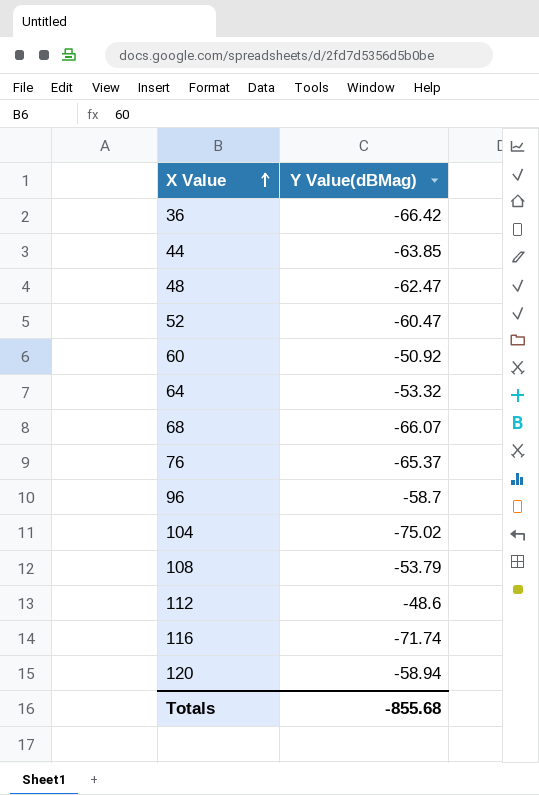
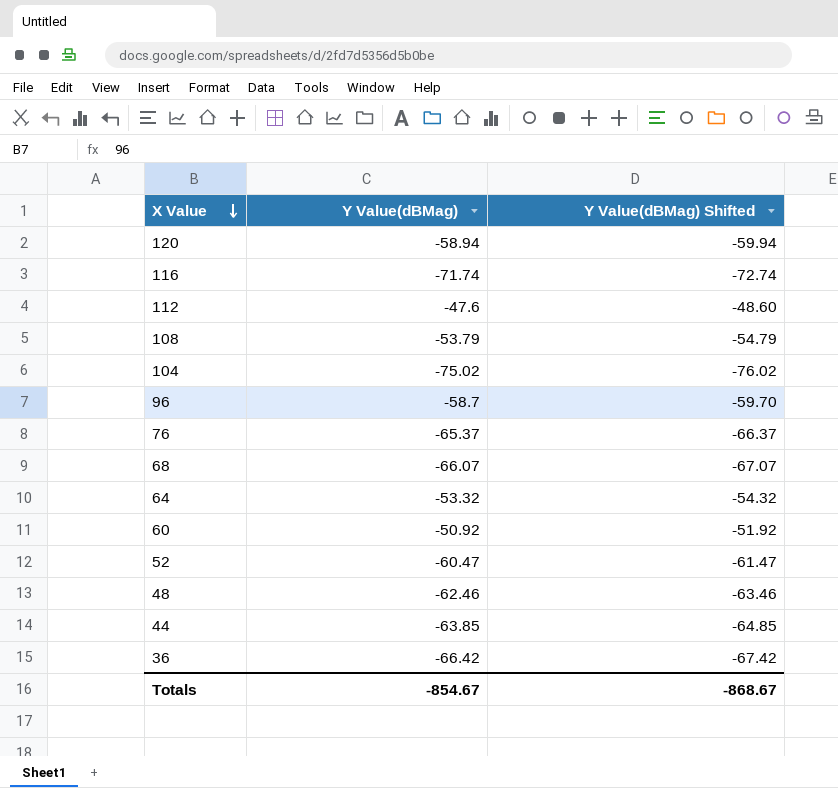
row order: X Value ascending -> X Value descending
column Y Value(dBMag) Shifted | formula: none -> [Y Value(dBMag)] - 1
112 | Y Value(dBMag): -48.6 -> -47.6
48 | Y Value(dBMag): -62.47 -> -62.46
Totals | Y Value(dBMag): -855.68 -> -854.67

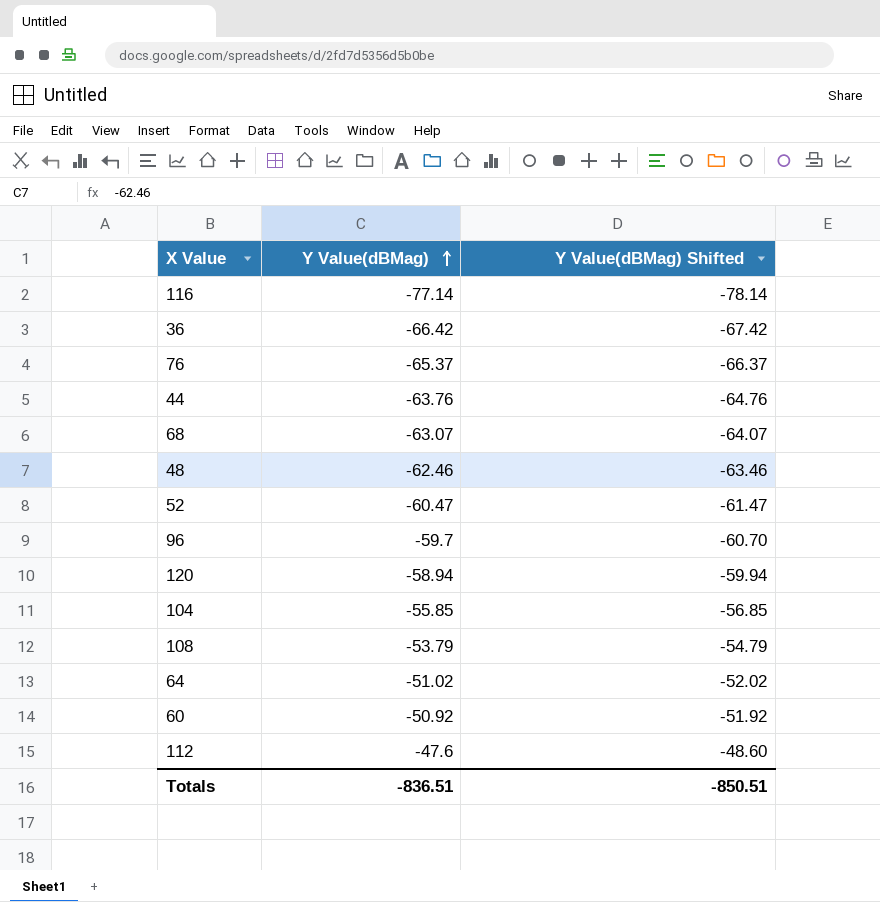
row order: X Value descending -> Y Value(dBMag) ascending
116 | Y Value(dBMag): -71.74 -> -77.14
116 | Y Value(dBMag) Shifted: -72.74 -> -78.14
44 | Y Value(dBMag): -63.85 -> -63.76
44 | Y Value(dBMag) Shifted: -64.85 -> -64.76
68 | Y Value(dBMag): -66.07 -> -63.07
68 | Y Value(dBMag) Shifted: -67.07 -> -64.07
96 | Y Value(dBMag): -58.7 -> -59.7
96 | Y Value(dBMag) Shifted: -59.70 -> -60.70
104 | Y Value(dBMag): -75.02 -> -55.85
104 | Y Value(dBMag) Shifted: -76.02 -> -56.85
64 | Y Value(dBMag): -53.32 -> -51.02
64 | Y Value(dBMag) Shifted: -54.32 -> -52.02
Totals | Y Value(dBMag): -854.67 -> -836.51
Totals | Y Value(dBMag) Shifted: -868.67 -> -850.51

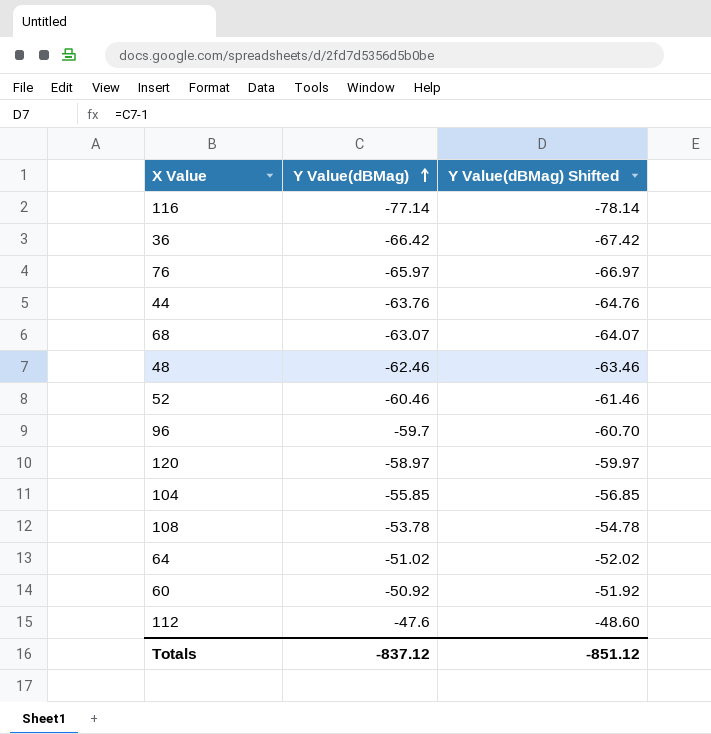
76 | Y Value(dBMag): -65.37 -> -65.97
76 | Y Value(dBMag) Shifted: -66.37 -> -66.97
52 | Y Value(dBMag): -60.47 -> -60.46
52 | Y Value(dBMag) Shifted: -61.47 -> -61.46
120 | Y Value(dBMag): -58.94 -> -58.97
120 | Y Value(dBMag) Shifted: -59.94 -> -59.97
108 | Y Value(dBMag): -53.79 -> -53.78
108 | Y Value(dBMag) Shifted: -54.79 -> -54.78
Totals | Y Value(dBMag): -836.51 -> -837.12
Totals | Y Value(dBMag) Shifted: -850.51 -> -851.12

